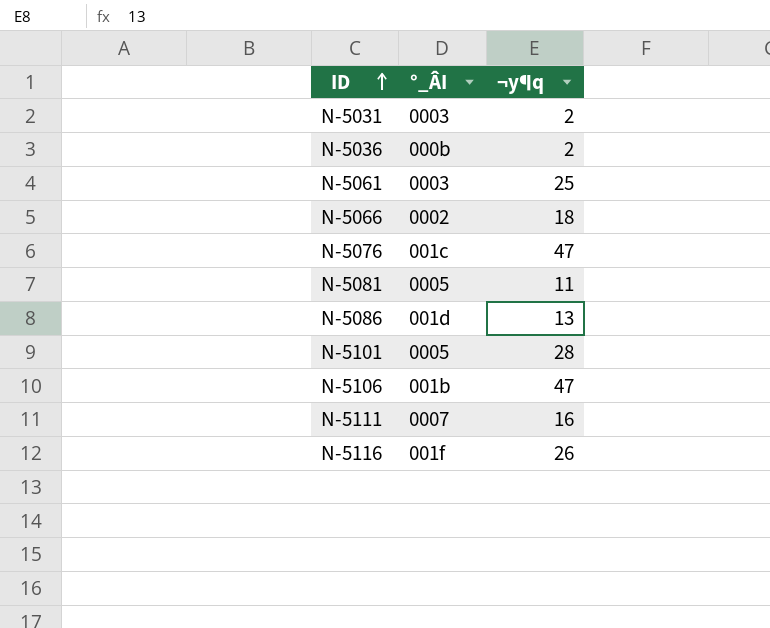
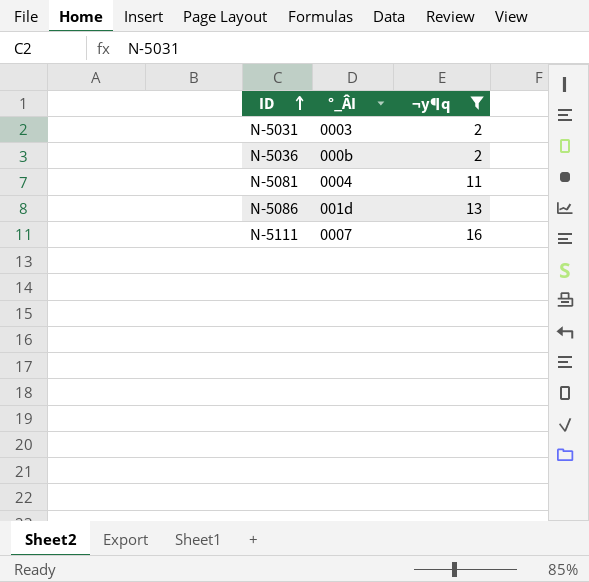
filter: none -> ¬y¶q <= 16
N-5081 | °_ÂI: 0005 -> 0004

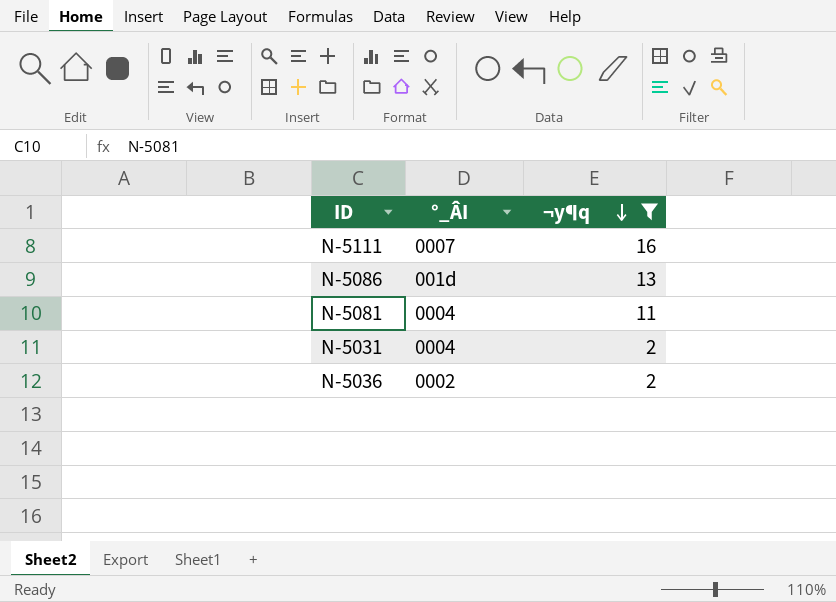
row order: ID ascending -> ¬y¶q descending
N-5031 | °_ÂI: 0003 -> 0004
N-5036 | °_ÂI: 000b -> 0002

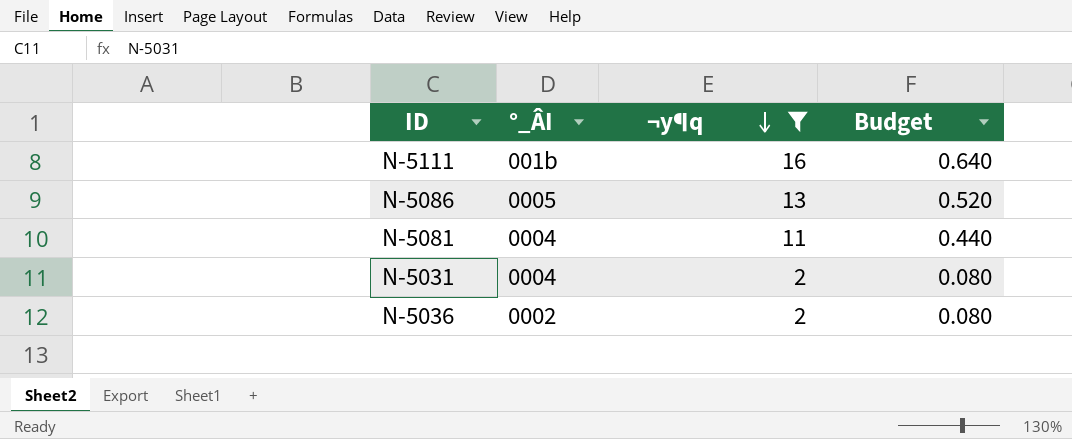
column Budget | formula: none -> [¬y¶q] * 0.04
N-5111 | °_ÂI: 0007 -> 001b
N-5086 | °_ÂI: 001d -> 0005

